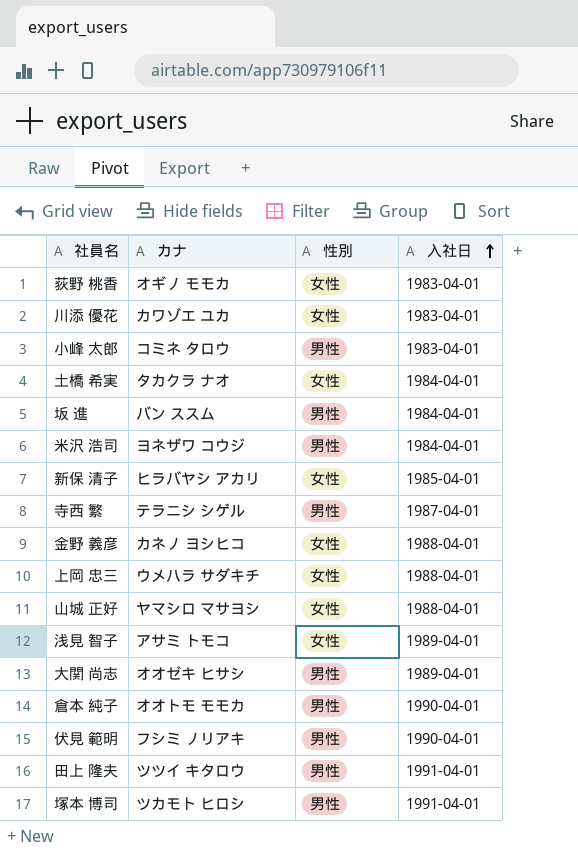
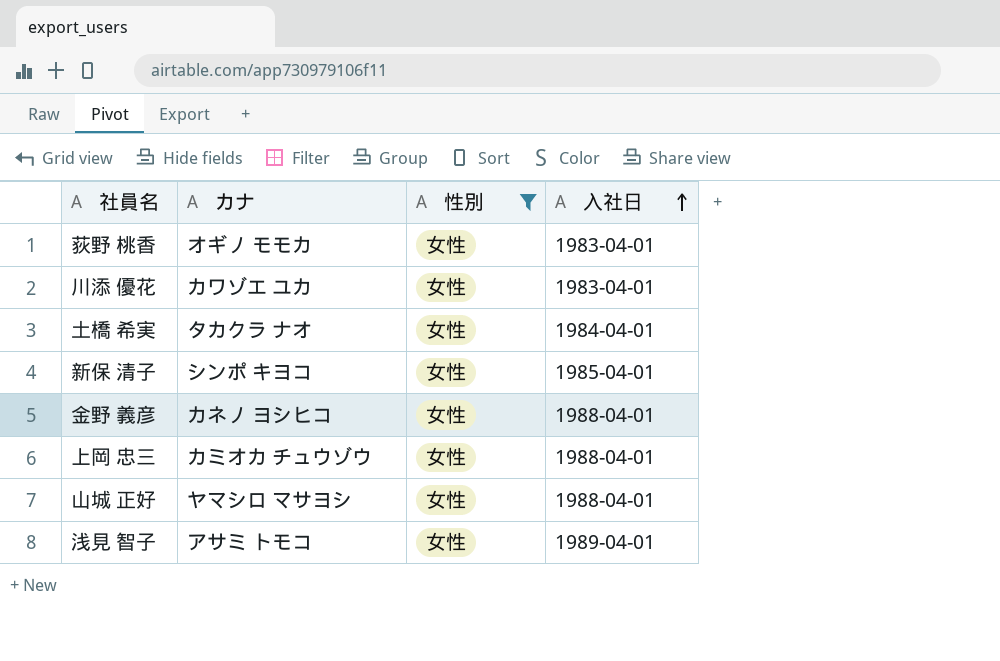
filter: none -> 性別 = 女性
新保 清子 | カナ: ヒラバヤシ アカリ -> シンポ キヨコ
上岡 忠三 | カナ: ウメハラ サダキチ -> カミオカ チュウゾウ

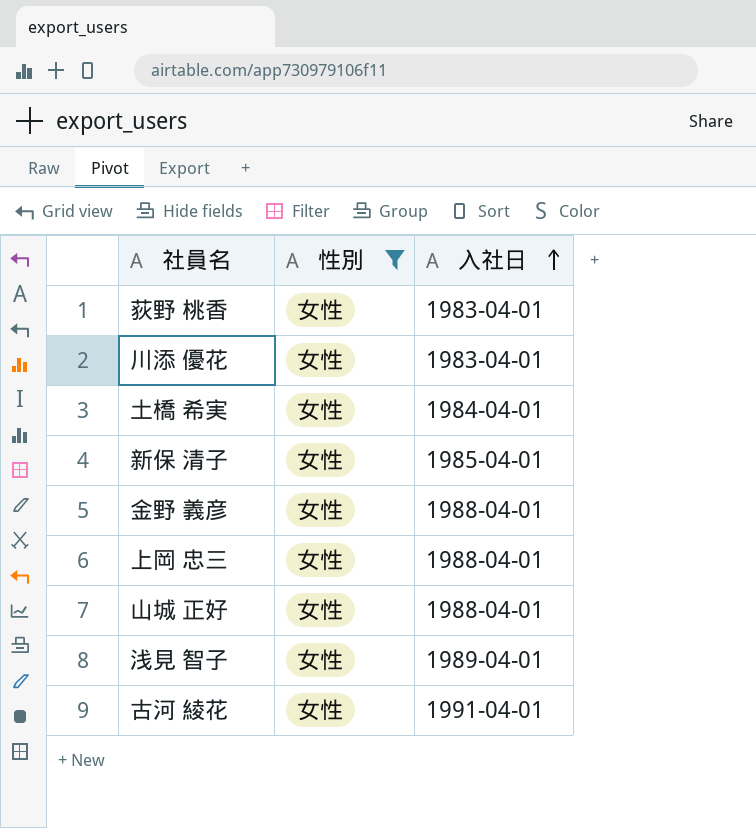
column カナ | position: 2 -> none
row 古河 綾花: none -> 女性 | 1991-04-01

